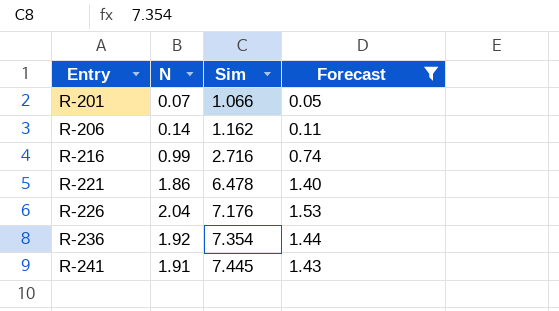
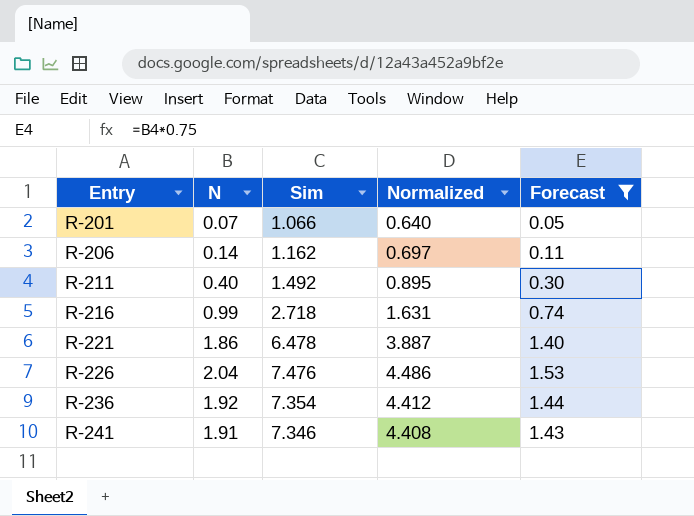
column Normalized | formula: none -> [Sim] * 0.6
row R-211: none -> 0.40 | 1.492 | 0.895 | 0.30
R-216 | Sim: 2.716 -> 2.718
R-226 | Sim: 7.176 -> 7.476
R-241 | Sim: 7.445 -> 7.346

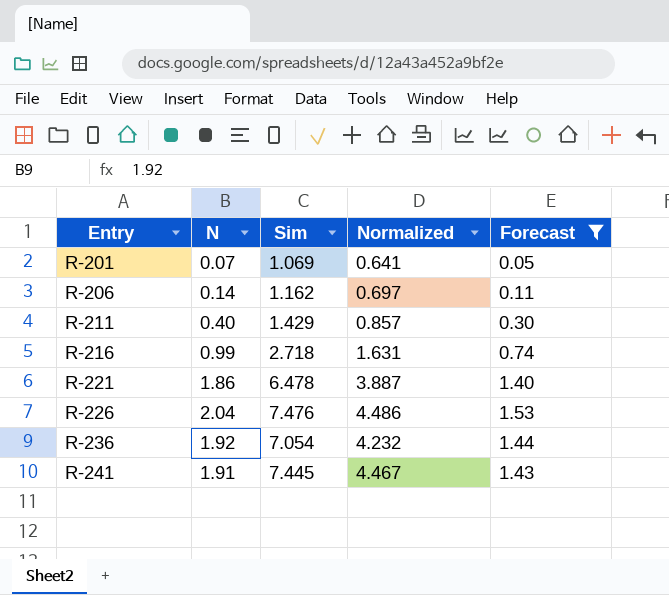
R-201 | Sim: 1.066 -> 1.069
R-201 | Normalized: 0.640 -> 0.641
R-211 | Sim: 1.492 -> 1.429
R-211 | Normalized: 0.895 -> 0.857
R-236 | Sim: 7.354 -> 7.054
R-236 | Normalized: 4.412 -> 4.232
R-241 | Sim: 7.346 -> 7.445
R-241 | Normalized: 4.408 -> 4.467

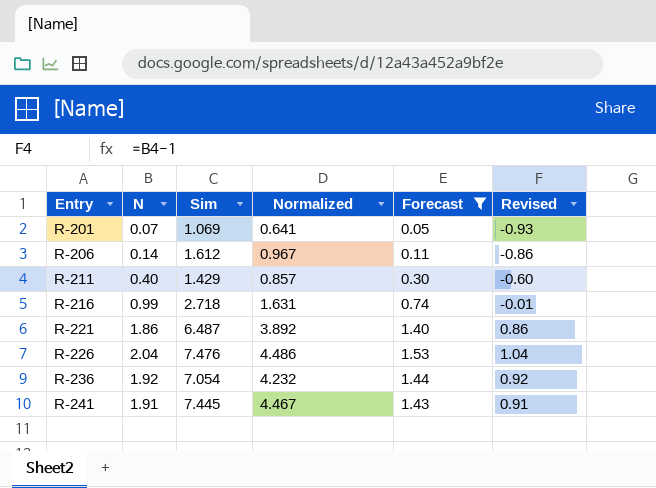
column Revised | formula: none -> [N] - 1
R-206 | Sim: 1.162 -> 1.612
R-206 | Normalized: 0.697 -> 0.967
R-221 | Sim: 6.478 -> 6.487
R-221 | Normalized: 3.887 -> 3.892

